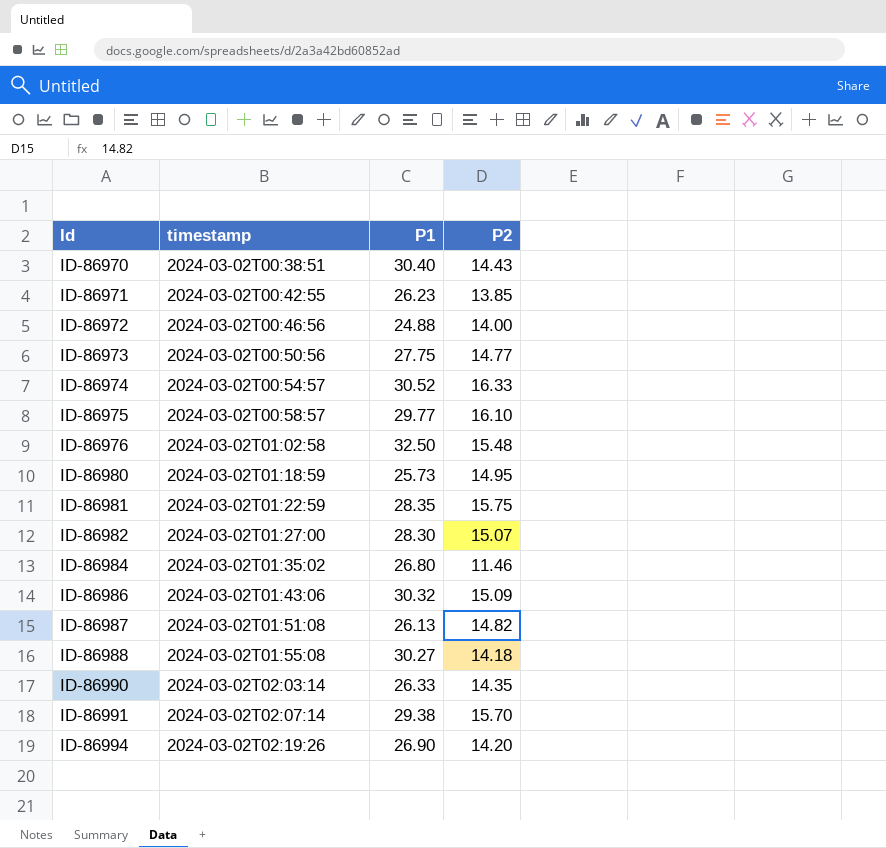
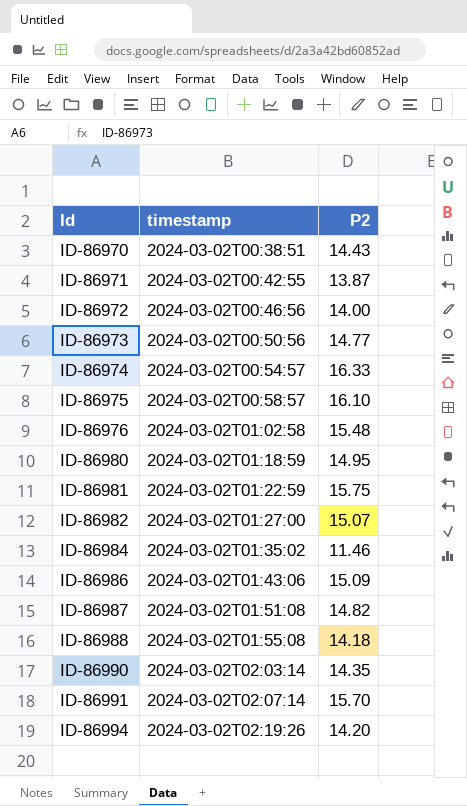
column P1 | position: 3 -> none
ID-86971 | P2: 13.85 -> 13.87

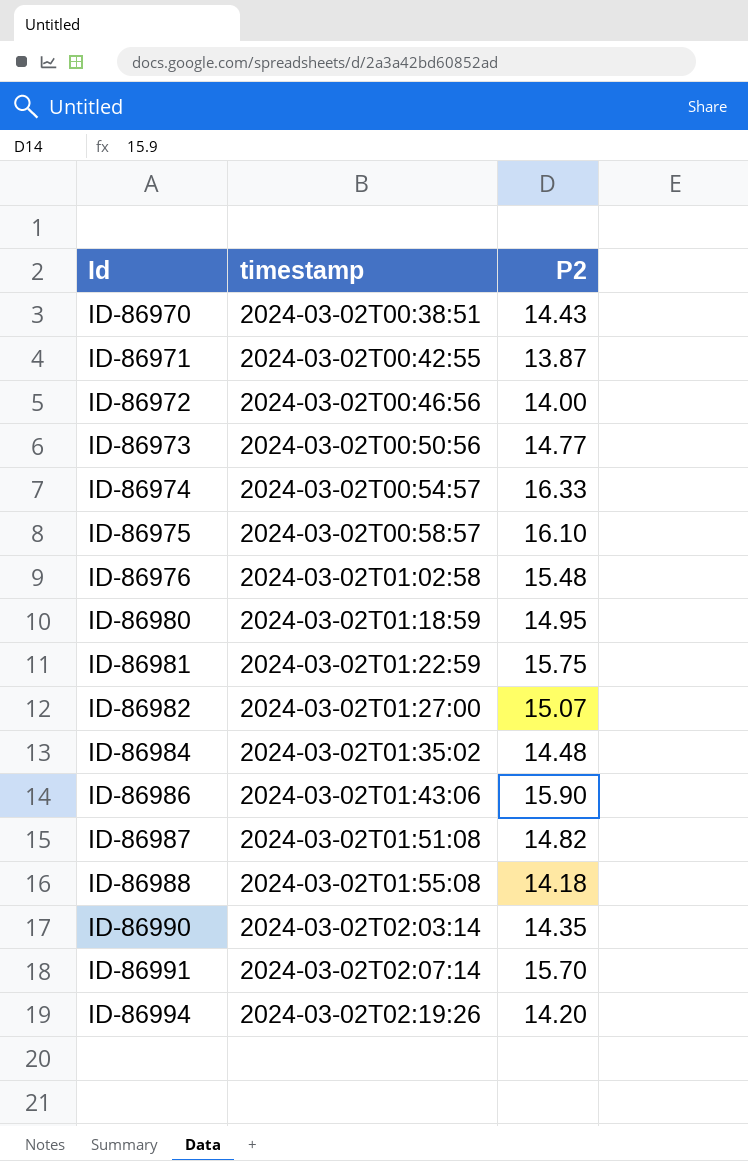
ID-86984 | P2: 11.46 -> 14.48
ID-86986 | P2: 15.09 -> 15.90

